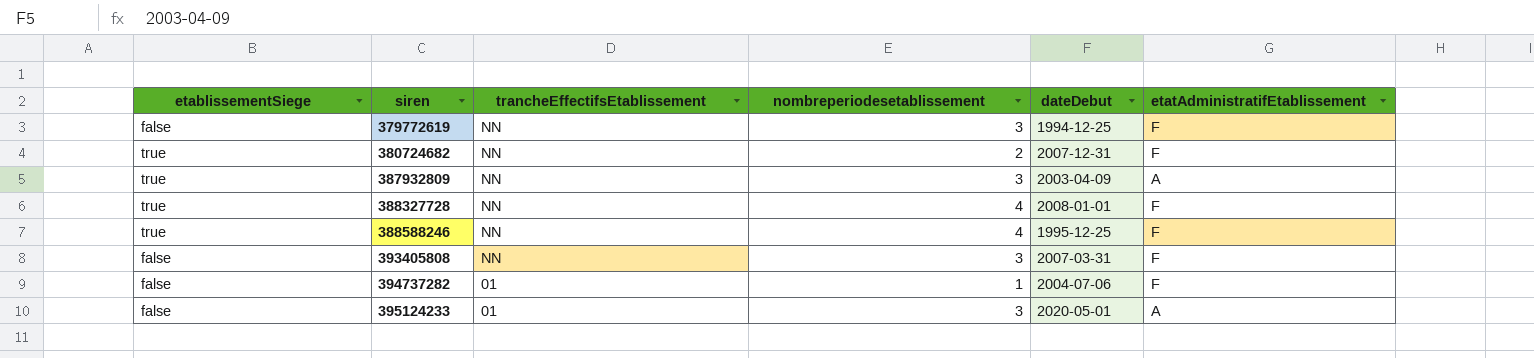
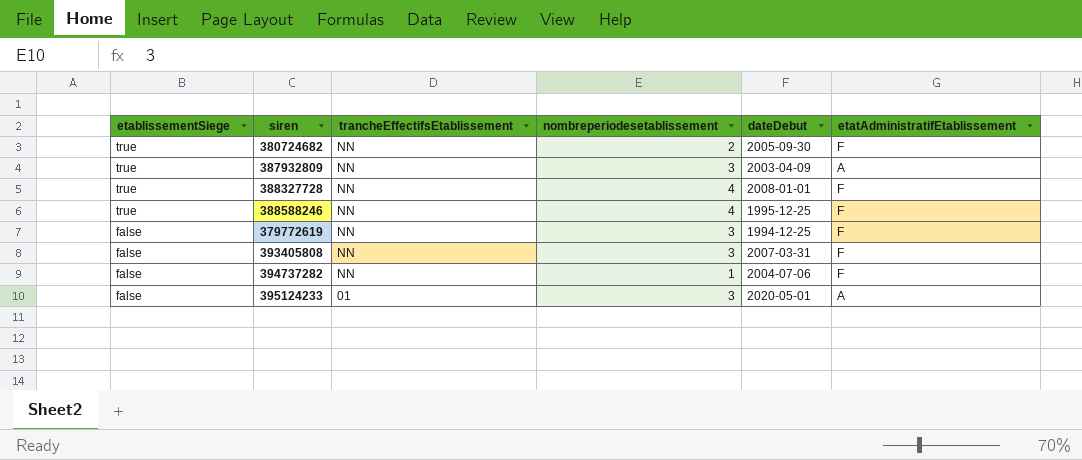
row order: siren ascending -> etablissementSiege descending
380724682 | dateDebut: 2007-12-31 -> 2005-09-30
394737282 | trancheEffectifsEtablissement: 01 -> NN

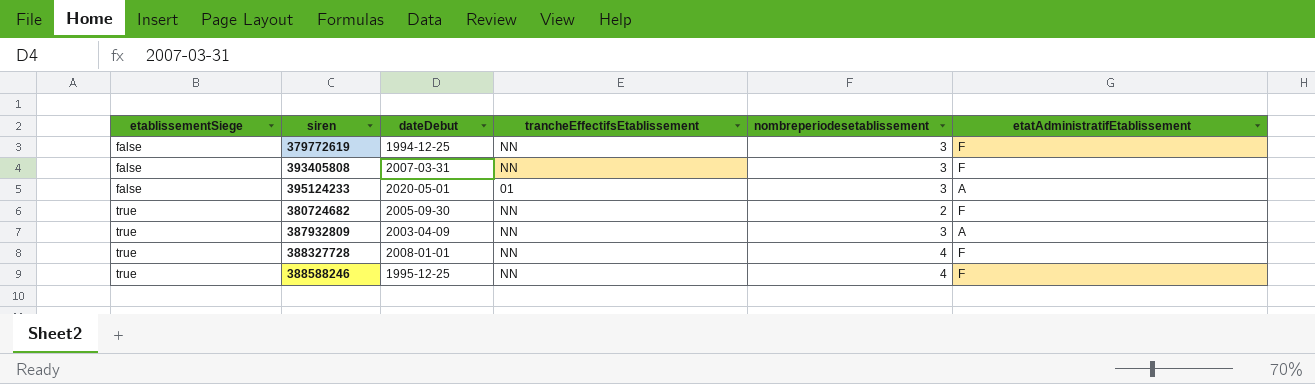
row order: etablissementSiege descending -> etablissementSiege ascending
column dateDebut | position: 5 -> 3
row 394737282: false | NN | 1 | 2004-07-06 | F -> none

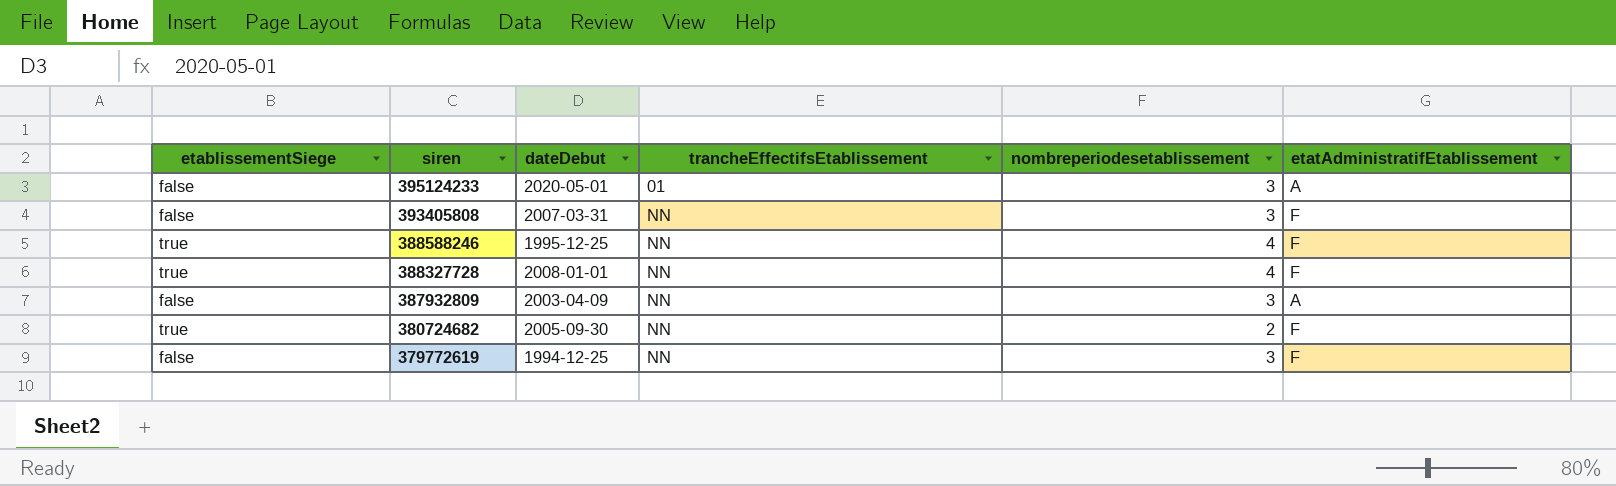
row order: etablissementSiege ascending -> siren descending
387932809 | etablissementSiege: true -> false

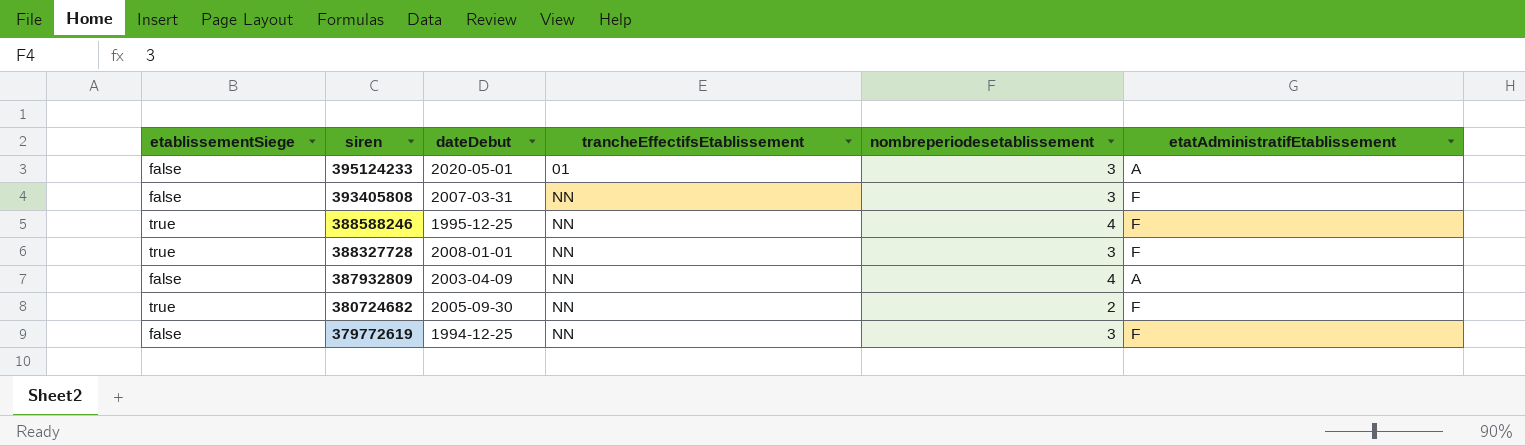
388327728 | nombreperiodesetablissement: 4 -> 3
387932809 | nombreperiodesetablissement: 3 -> 4

